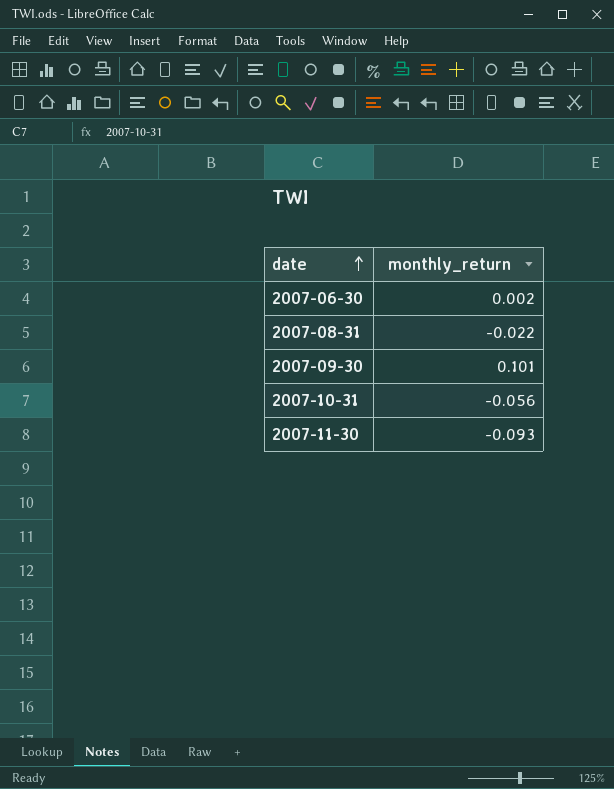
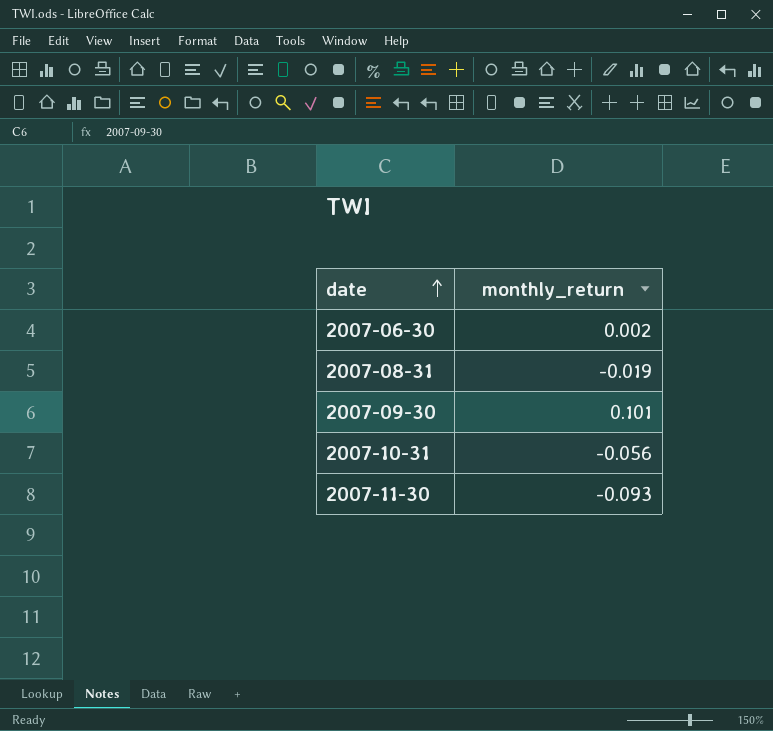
2007-08-31 | monthly_return: -0.022 -> -0.019

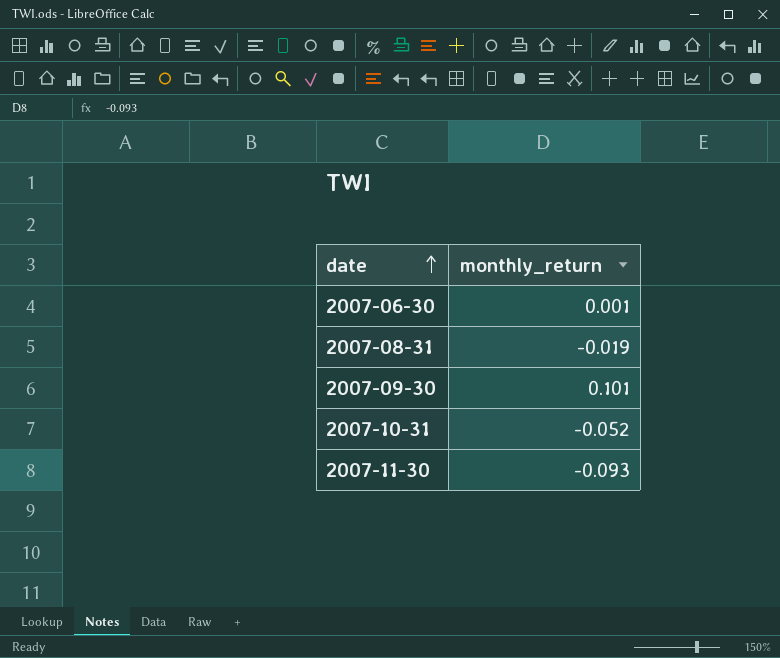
2007-06-30 | monthly_return: 0.002 -> 0.001
2007-10-31 | monthly_return: -0.056 -> -0.052

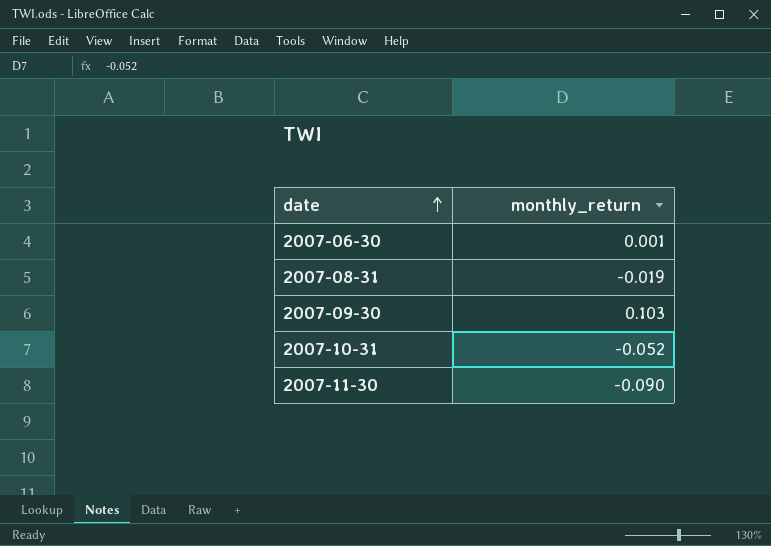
2007-09-30 | monthly_return: 0.101 -> 0.103
2007-11-30 | monthly_return: -0.093 -> -0.090

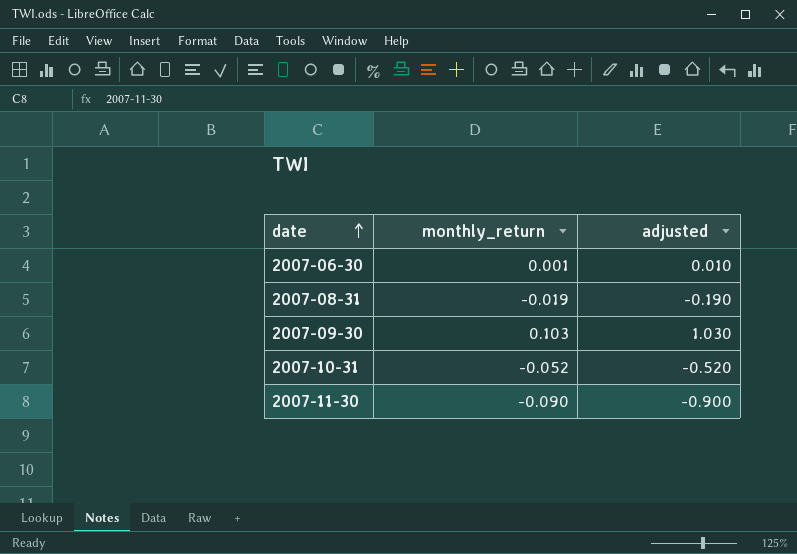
column adjusted | formula: none -> [monthly_return] * 10

